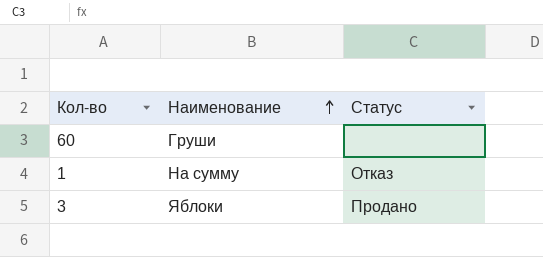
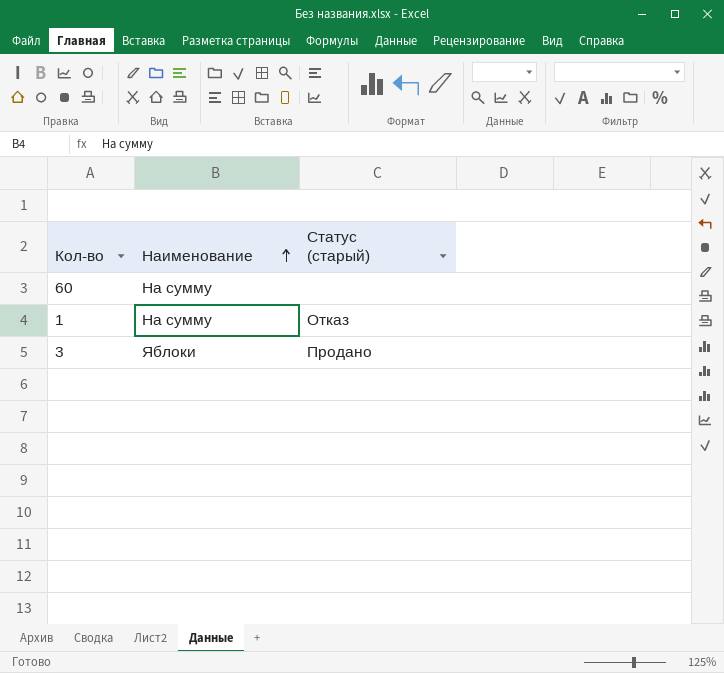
column name: Статус -> Статус (старый)
60 | Наименование: Груши -> На сумму

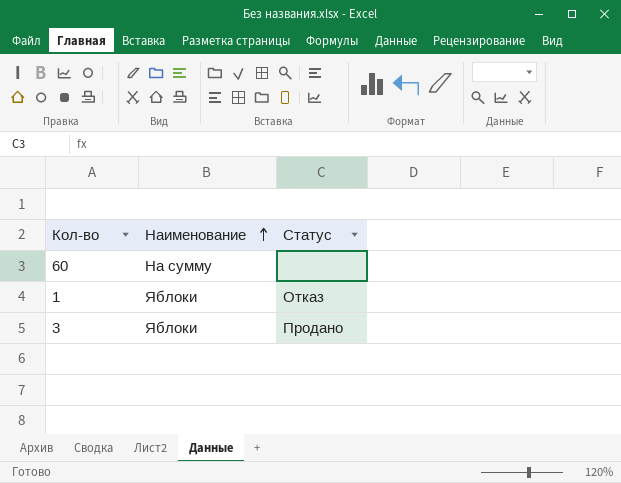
column name: Статус (старый) -> Статус
1 | Наименование: На сумму -> Яблоки

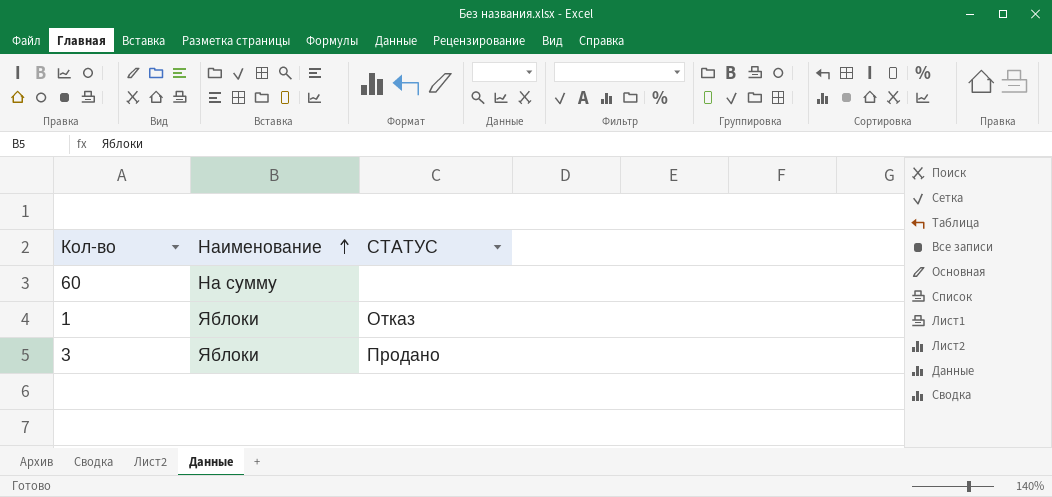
column name: Статус -> СТАТУС

